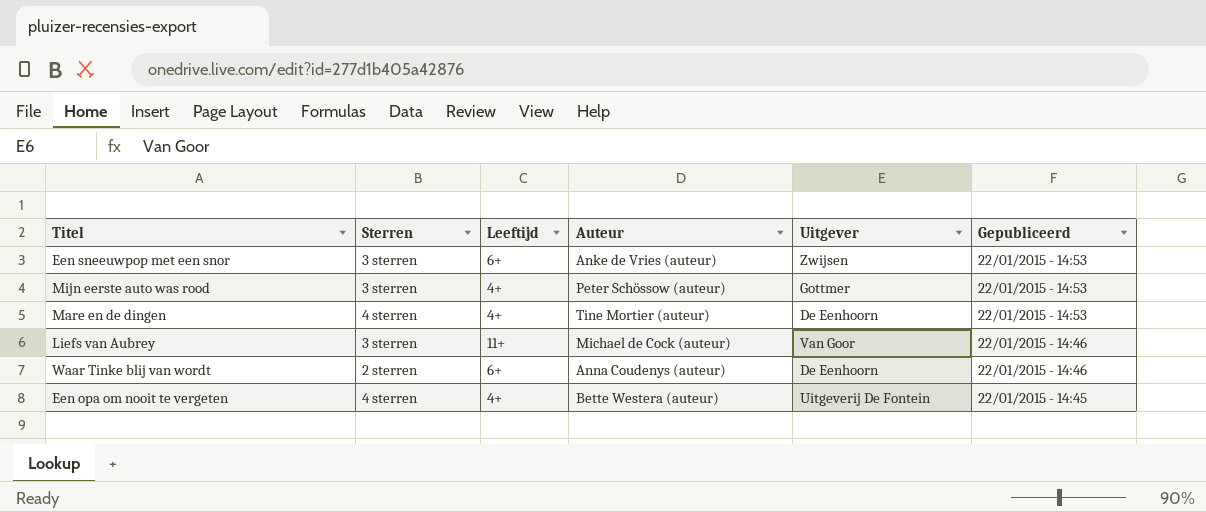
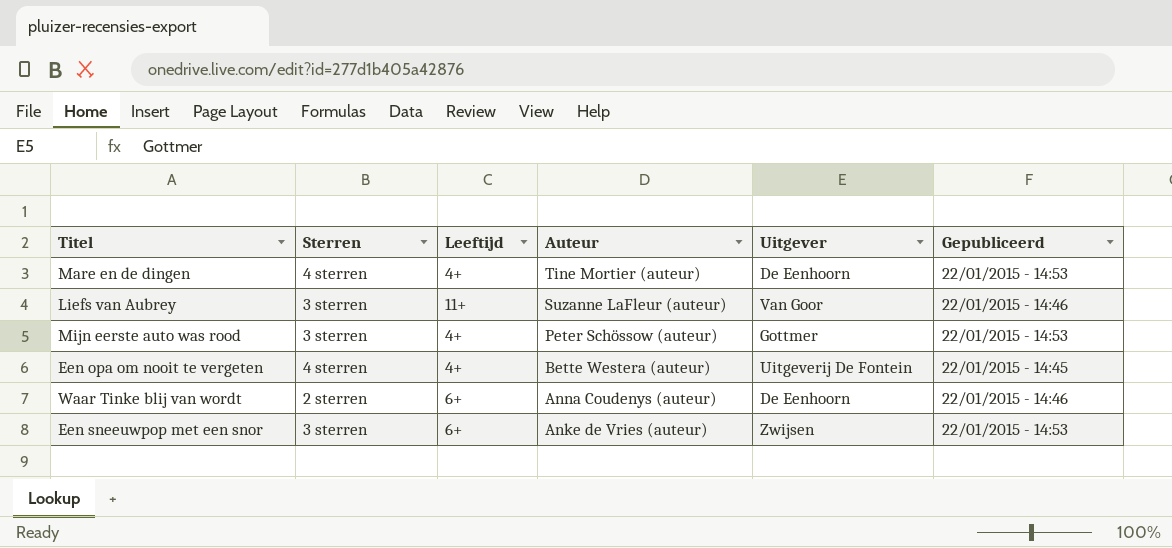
row order: Gepubliceerd descending -> Auteur descending
Liefs van Aubrey | Auteur: Michael de Cock (auteur) -> Suzanne LaFleur (auteur)

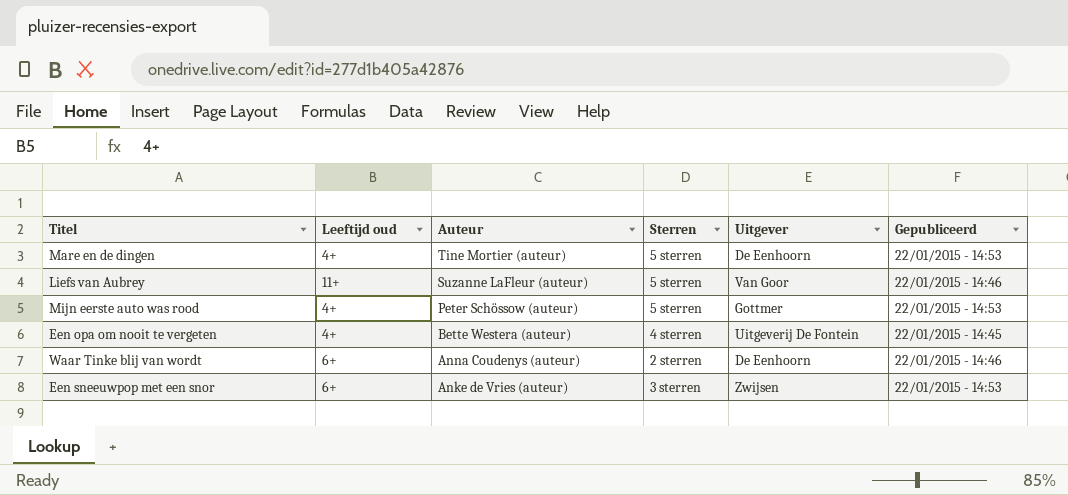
column name: Leeftijd -> Leeftijd oud
column Sterren | position: 2 -> 4
Mare en de dingen | Sterren: 4 sterren -> 5 sterren
Liefs van Aubrey | Sterren: 3 sterren -> 5 sterren
Mijn eerste auto was rood | Sterren: 3 sterren -> 5 sterren

